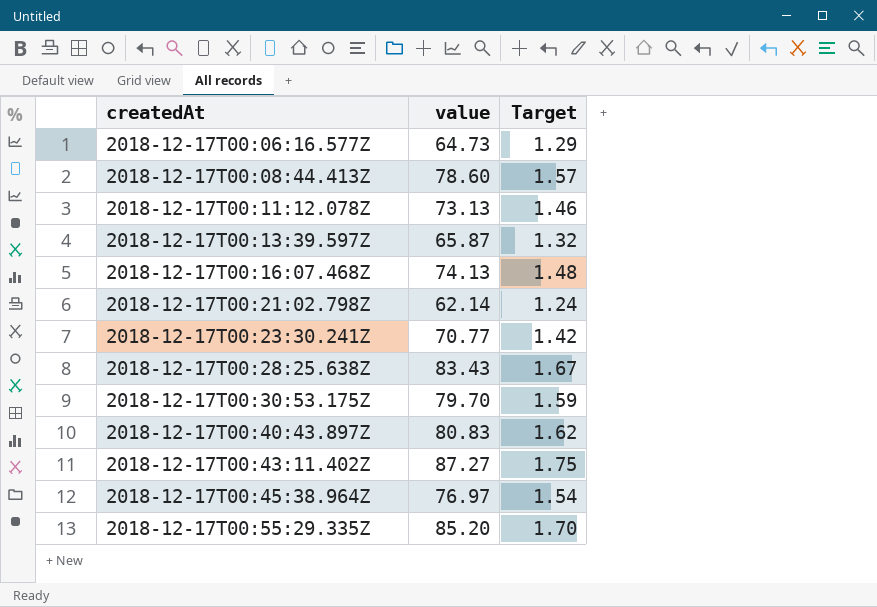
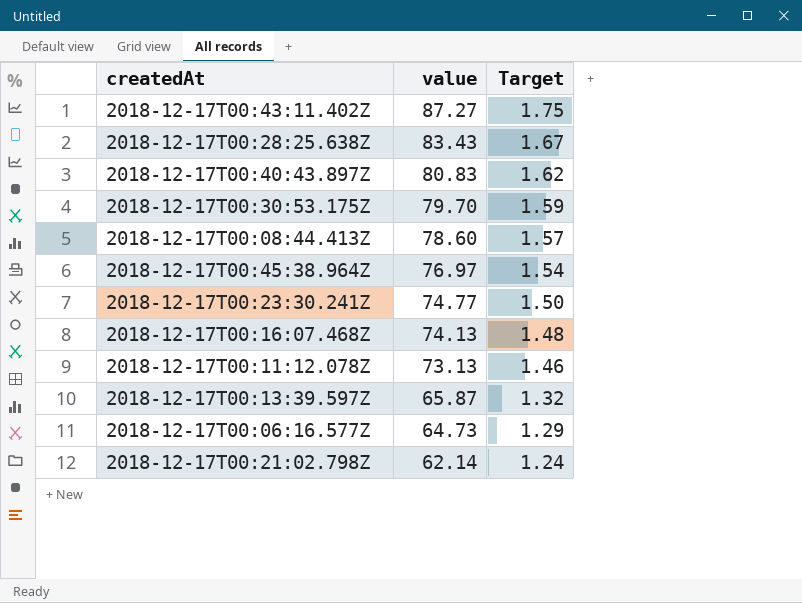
row order: createdAt ascending -> value descending
row 2018-12-17T00:55:29.335Z: 85.20 | 1.70 -> none
2018-12-17T00:23:30.241Z | value: 70.77 -> 74.77
2018-12-17T00:23:30.241Z | Target: 1.42 -> 1.50

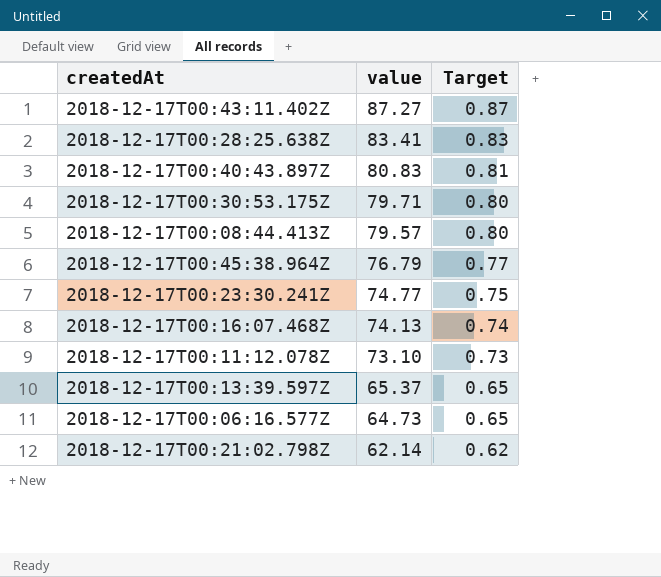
column Target | formula: [value] * 0.02 -> [value] * 0.01
2018-12-17T00:28:25.638Z | value: 83.43 -> 83.41
2018-12-17T00:30:53.175Z | value: 79.70 -> 79.71
2018-12-17T00:08:44.413Z | value: 78.60 -> 79.57
2018-12-17T00:45:38.964Z | value: 76.97 -> 76.79
2018-12-17T00:11:12.078Z | value: 73.13 -> 73.10
2018-12-17T00:13:39.597Z | value: 65.87 -> 65.37

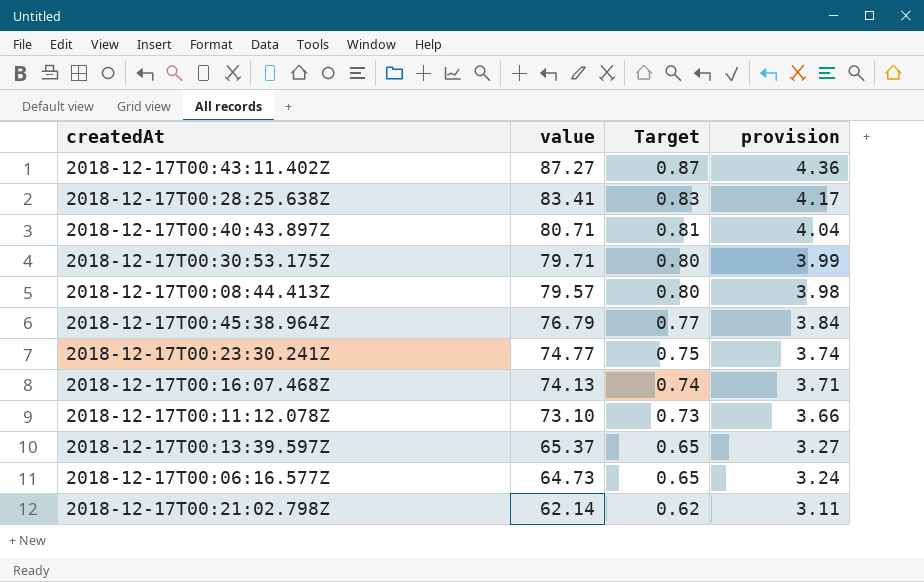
column provision | formula: none -> [value] * 0.05
2018-12-17T00:40:43.897Z | value: 80.83 -> 80.71

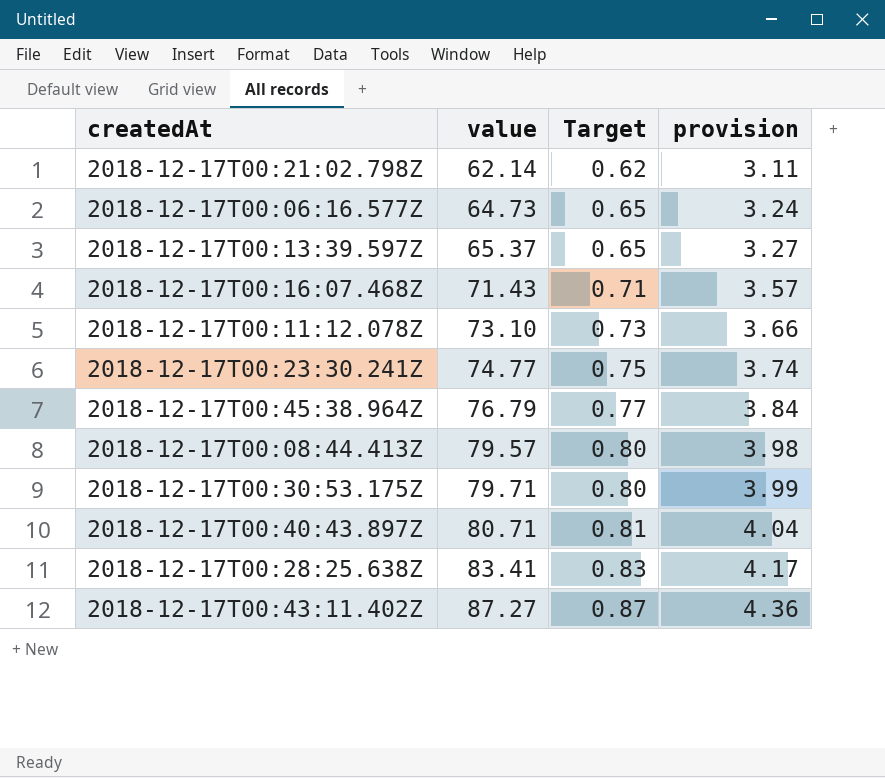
row order: value descending -> value ascending
2018-12-17T00:16:07.468Z | value: 74.13 -> 71.43
2018-12-17T00:16:07.468Z | Target: 0.74 -> 0.71
2018-12-17T00:16:07.468Z | provision: 3.71 -> 3.57

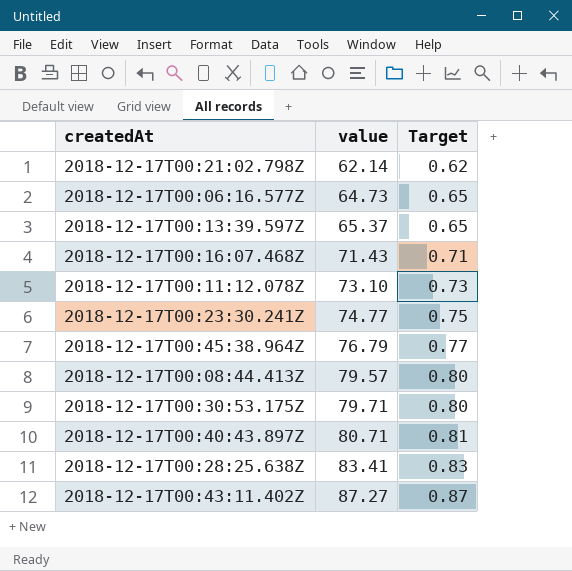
column provision | formula: [value] * 0.05 -> none

